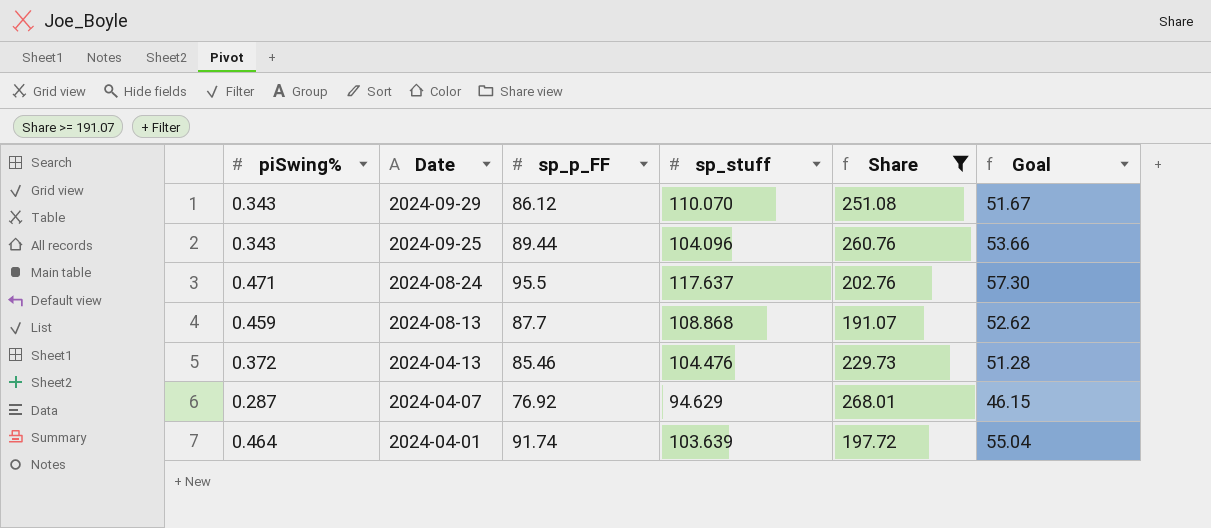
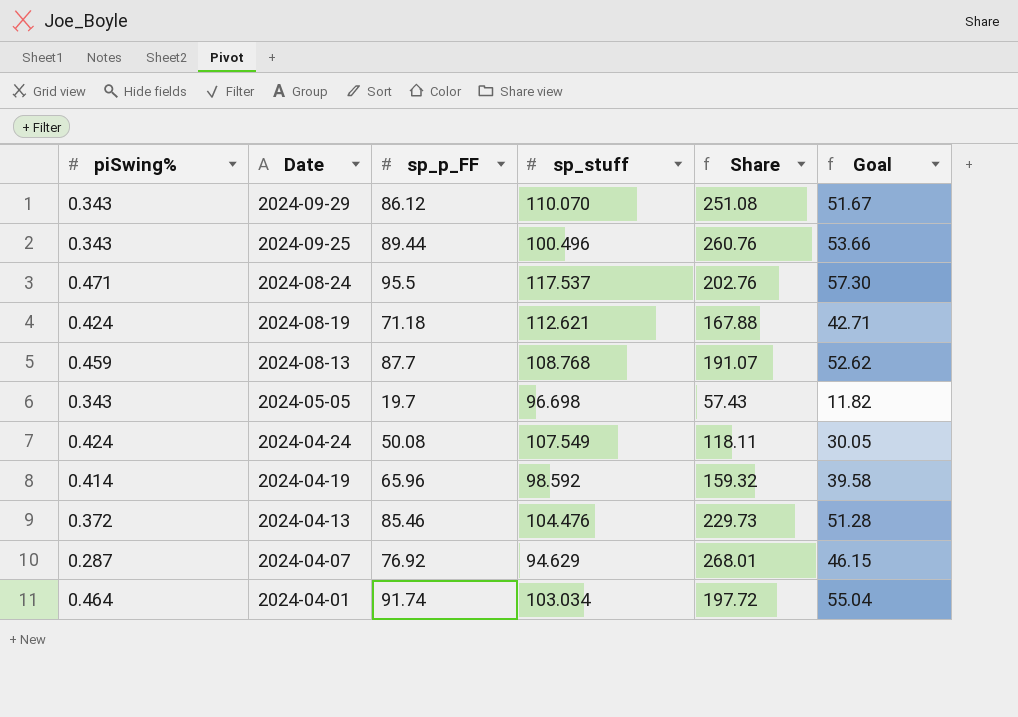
filter: Share >= 191.07 -> none
2024-09-25 | sp_stuff: 104.096 -> 100.496
2024-08-24 | sp_stuff: 117.637 -> 117.537
2024-08-13 | sp_stuff: 108.868 -> 108.768
2024-04-01 | sp_stuff: 103.639 -> 103.034

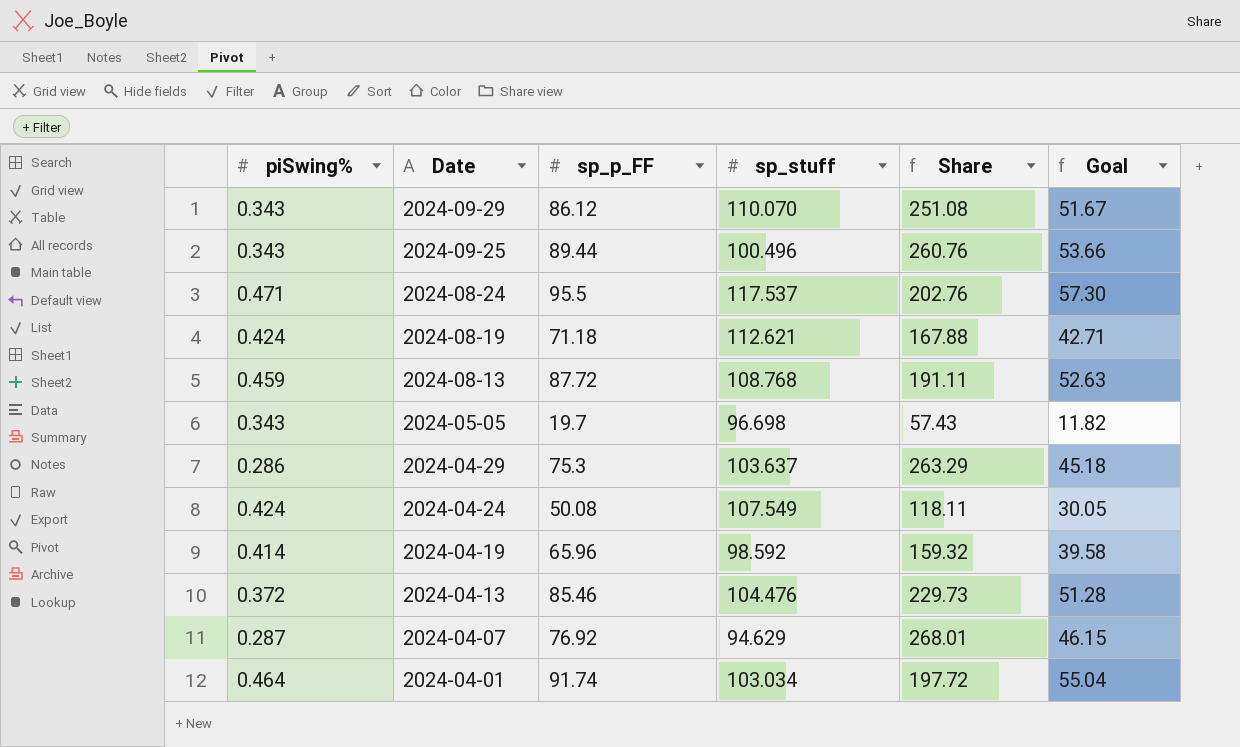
2024-08-13 | sp_p_FF: 87.7 -> 87.72
2024-08-13 | Share: 191.07 -> 191.11
2024-08-13 | Goal: 52.62 -> 52.63
row 2024-04-29: none -> 0.286 | 75.3 | 103.637 | 263.29 | 45.18

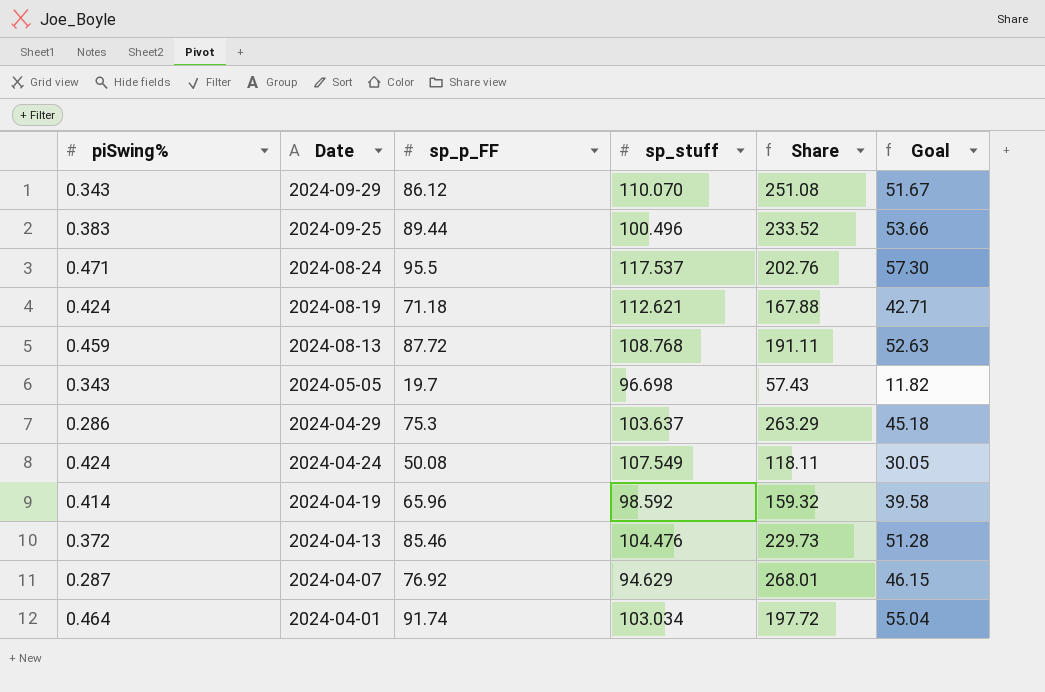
2024-09-25 | piSwing%: 0.343 -> 0.383
2024-09-25 | Share: 260.76 -> 233.52

